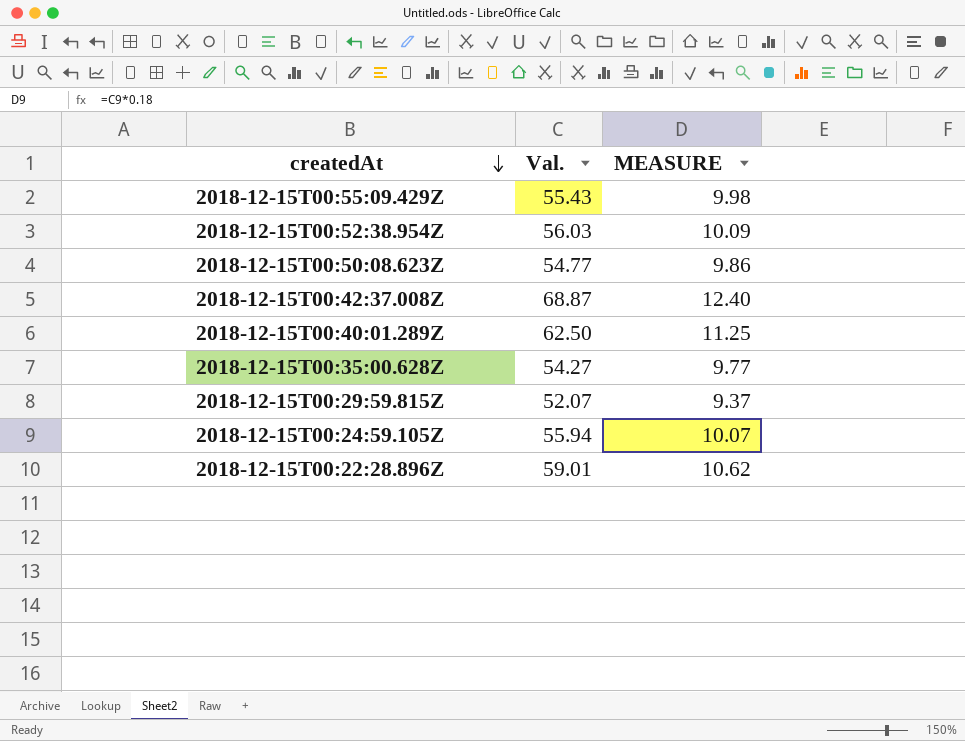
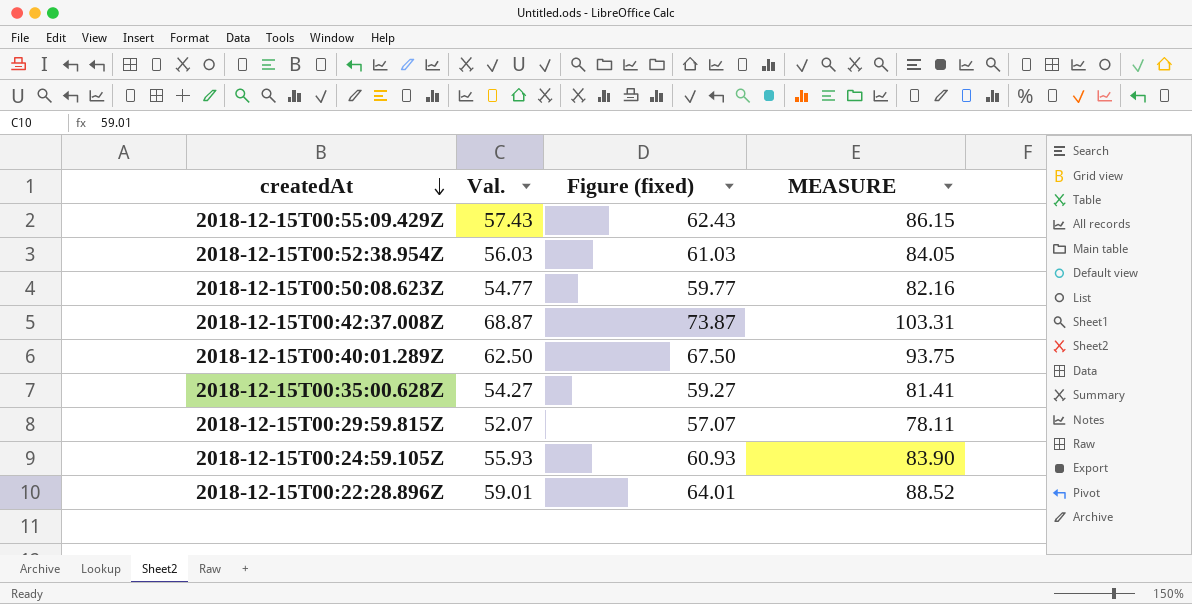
column Figure (fixed) | formula: none -> [Val.] + 5
column MEASURE | formula: [Val.] * 0.18 -> [Val.] * 1.5
2018-12-15T00:55:09.429Z | Val.: 55.43 -> 57.43
2018-12-15T00:24:59.105Z | Val.: 55.94 -> 55.93

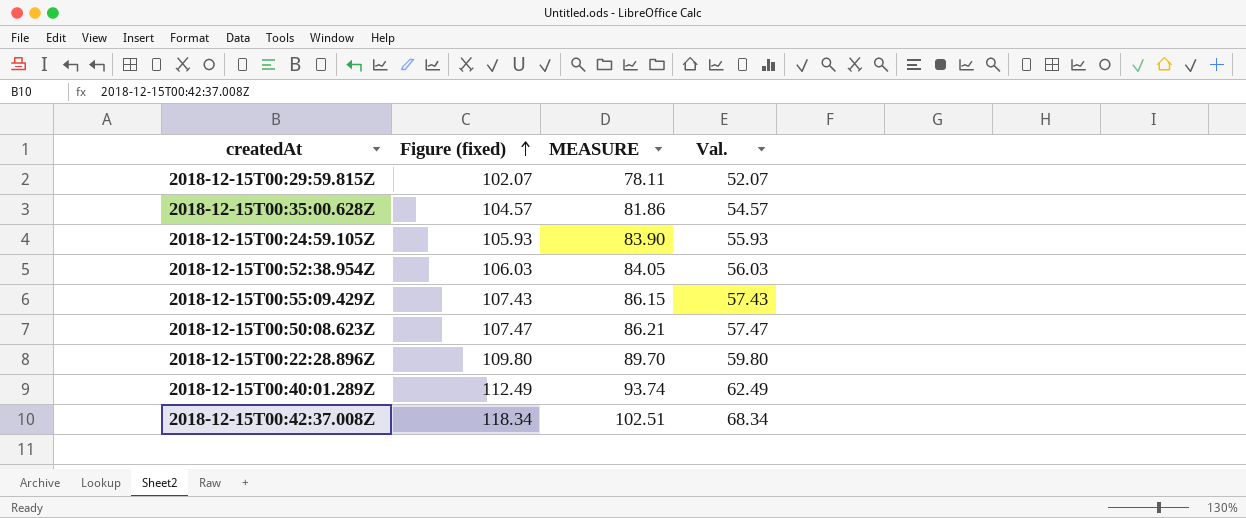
row order: createdAt descending -> Figure (fixed) ascending
column Figure (fixed) | formula: [Val.] + 5 -> [Val.] + 50
column Val. | position: 2 -> 4
2018-12-15T00:35:00.628Z | MEASURE: 81.41 -> 81.86
2018-12-15T00:35:00.628Z | Val.: 54.27 -> 54.57
2018-12-15T00:50:08.623Z | MEASURE: 82.16 -> 86.21
2018-12-15T00:50:08.623Z | Val.: 54.77 -> 57.47
2018-12-15T00:22:28.896Z | MEASURE: 88.52 -> 89.70
2018-12-15T00:22:28.896Z | Val.: 59.01 -> 59.80
2018-12-15T00:40:01.289Z | MEASURE: 93.75 -> 93.74
2018-12-15T00:40:01.289Z | Val.: 62.50 -> 62.49
2018-12-15T00:42:37.008Z | MEASURE: 103.31 -> 102.51
2018-12-15T00:42:37.008Z | Val.: 68.87 -> 68.34

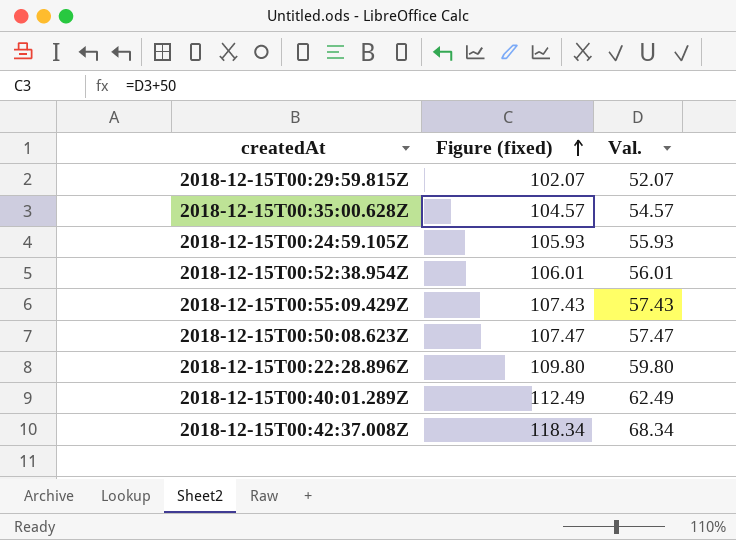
column MEASURE | formula: [Val.] * 1.5 -> none
2018-12-15T00:52:38.954Z | Figure (fixed): 106.03 -> 106.01
2018-12-15T00:52:38.954Z | Val.: 56.03 -> 56.01

